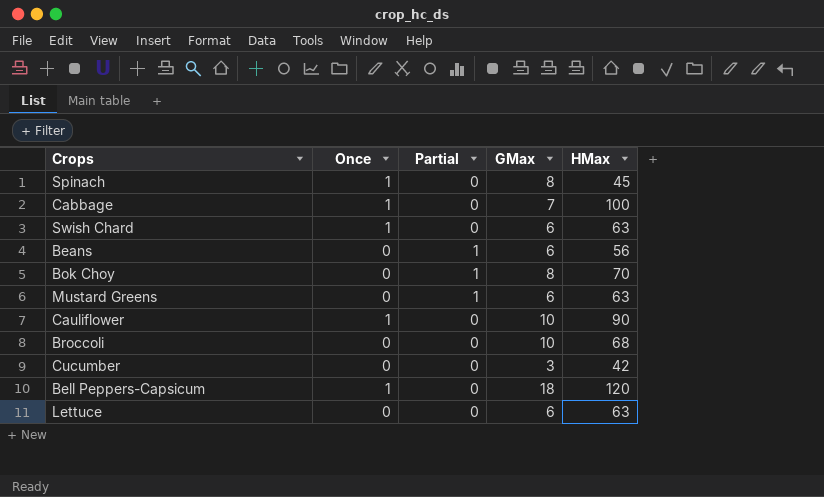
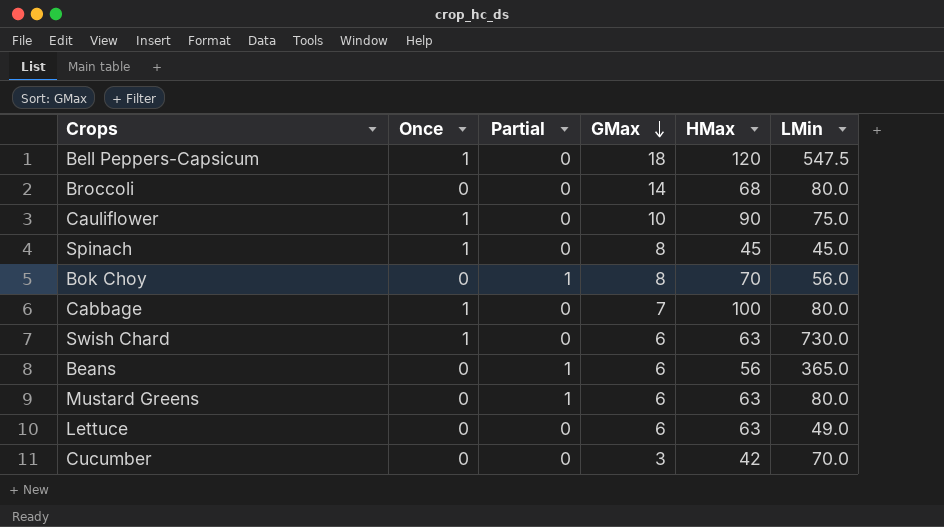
row order: none -> GMax descending
column LMin | position: none -> 6
Broccoli | GMax: 10 -> 14

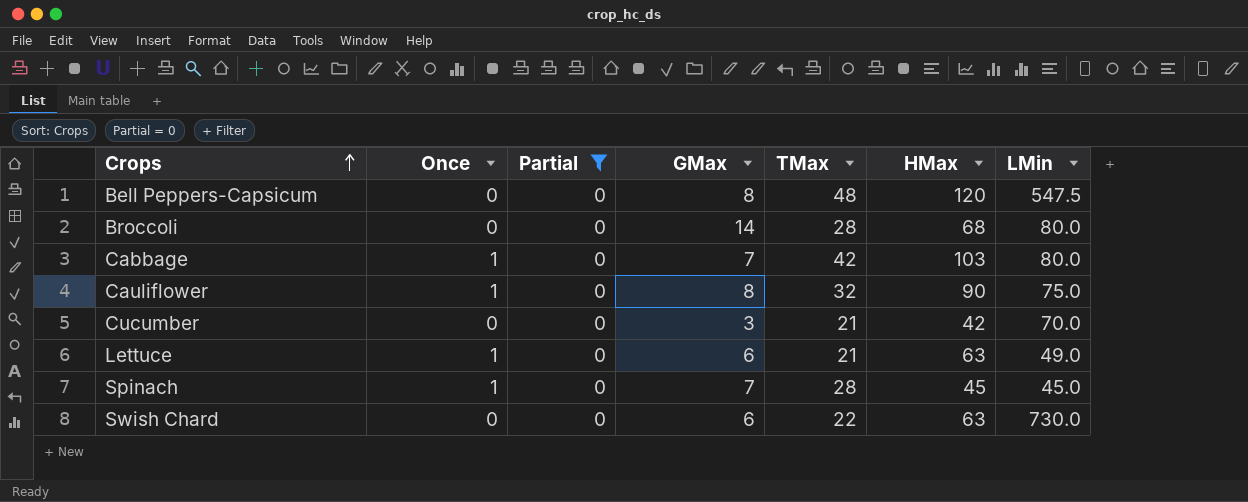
filter: none -> Partial = 0
row order: GMax descending -> Crops ascending
column TMax | position: none -> 5
Bell Peppers-Capsicum | Once: 1 -> 0
Bell Peppers-Capsicum | GMax: 18 -> 8
Cabbage | HMax: 100 -> 103
Cauliflower | GMax: 10 -> 8
Lettuce | Once: 0 -> 1
Spinach | GMax: 8 -> 7
Swish Chard | Once: 1 -> 0

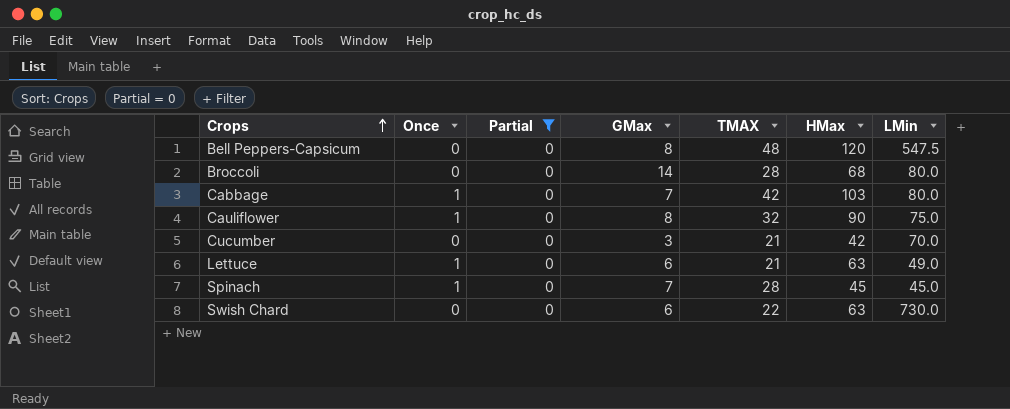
column name: TMax -> TMAX

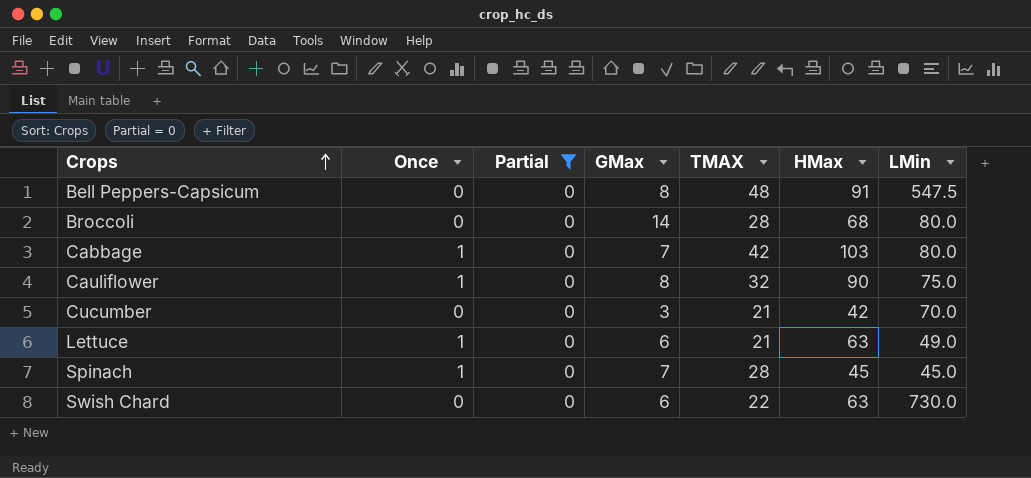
Bell Peppers-Capsicum | HMax: 120 -> 91

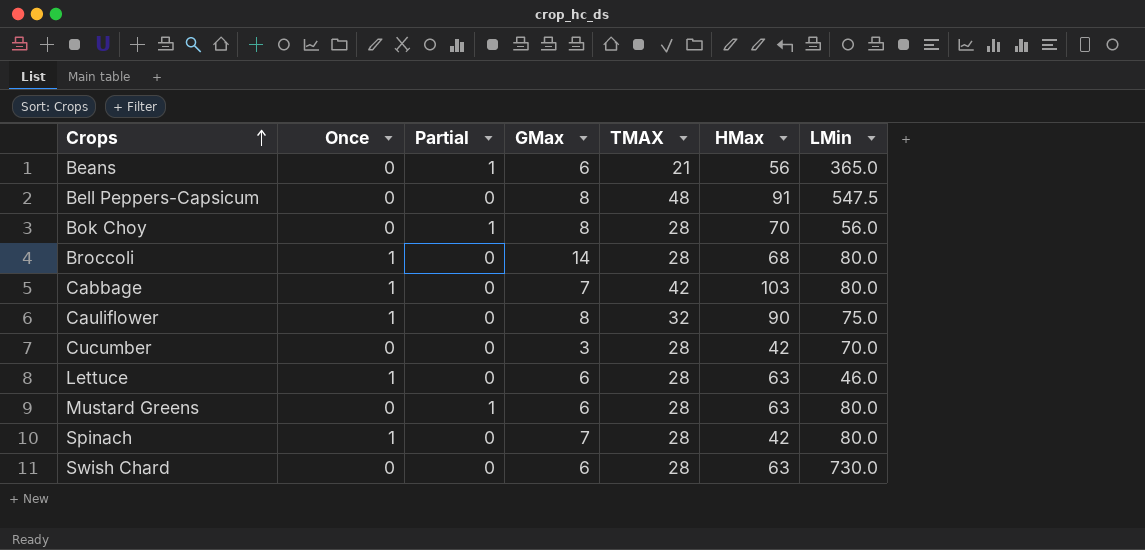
filter: Partial = 0 -> none
Broccoli | Once: 0 -> 1
Cucumber | TMAX: 21 -> 28
Lettuce | TMAX: 21 -> 28
Lettuce | LMin: 49.0 -> 46.0
Spinach | HMax: 45 -> 42
Spinach | LMin: 45.0 -> 80.0
Swish Chard | TMAX: 22 -> 28

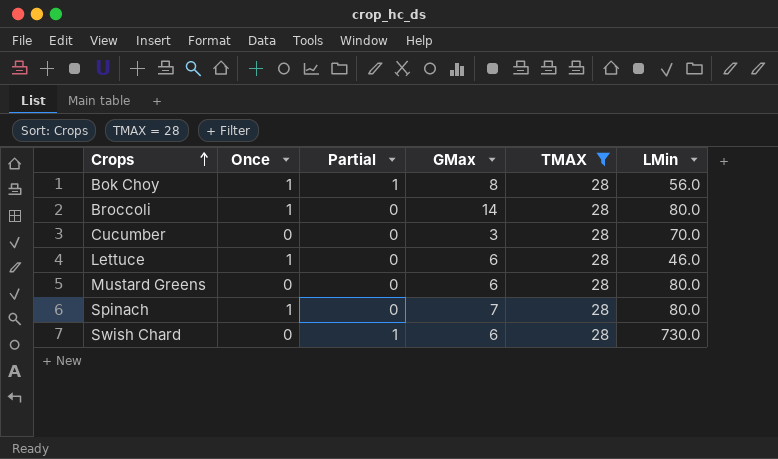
filter: none -> TMAX = 28
column HMax | position: 6 -> none
Bok Choy | Once: 0 -> 1
Mustard Greens | Partial: 1 -> 0
Swish Chard | Partial: 0 -> 1

